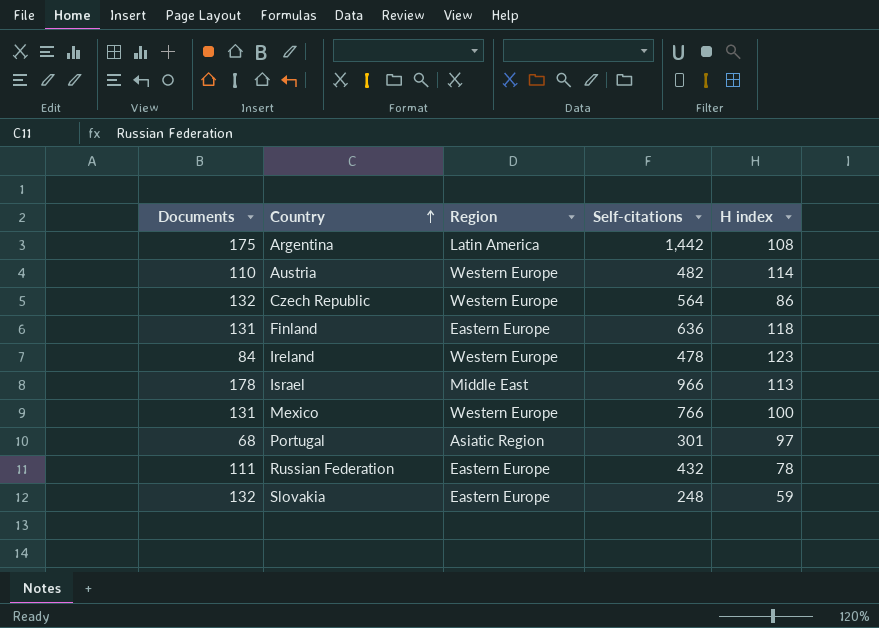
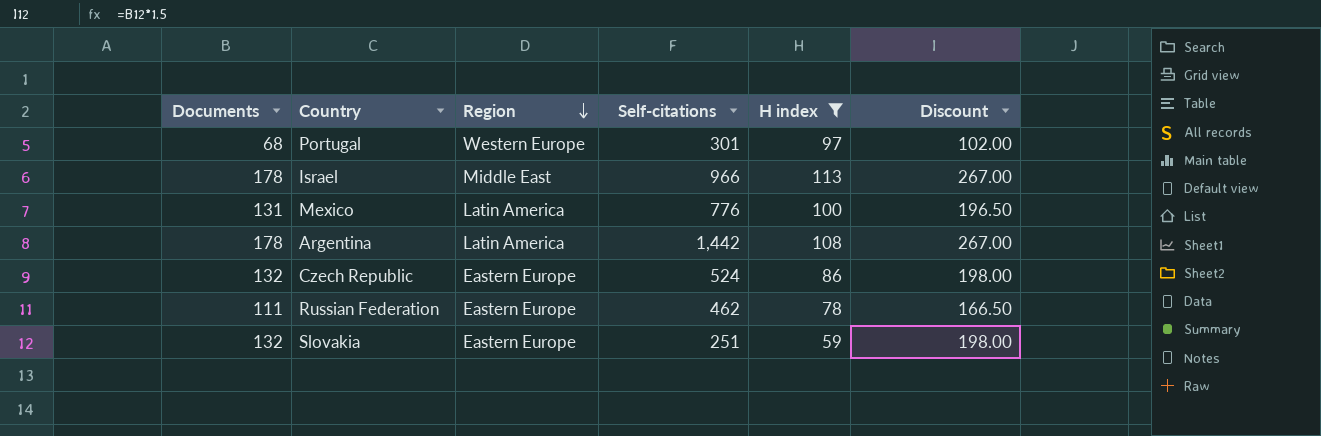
filter: none -> H index <= 113
row order: Country ascending -> Region descending
column Discount | formula: none -> [Documents] * 1.5
Portugal | Region: Asiatic Region -> Western Europe
Mexico | Region: Western Europe -> Latin America
Mexico | Self-citations: 766 -> 776
Argentina | Documents: 175 -> 178
Czech Republic | Region: Western Europe -> Eastern Europe
Czech Republic | Self-citations: 564 -> 524
Russian Federation | Self-citations: 432 -> 462
Slovakia | Self-citations: 248 -> 251

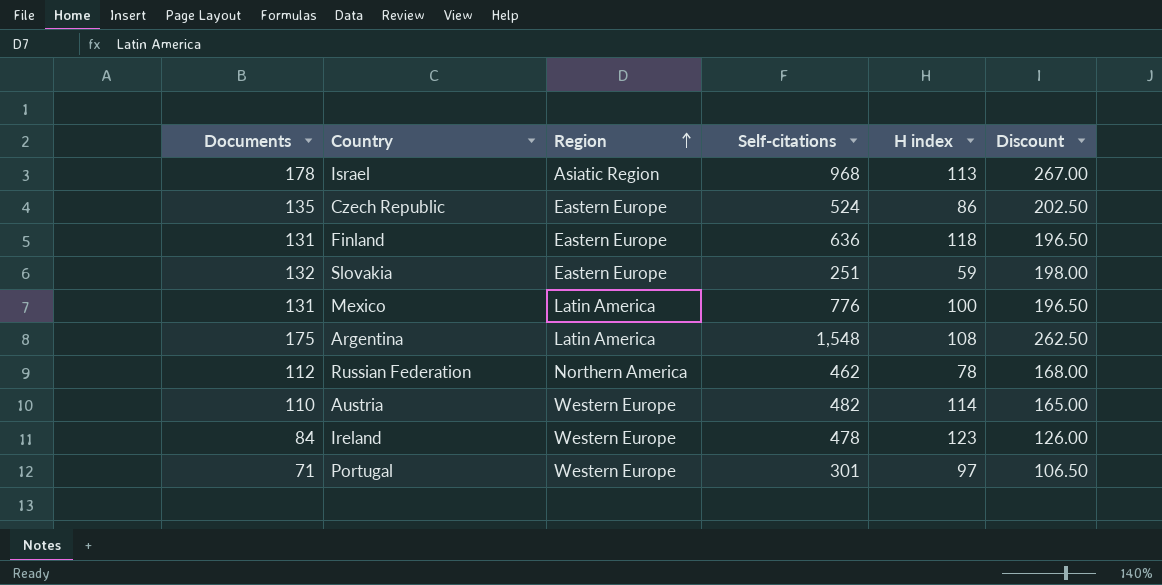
filter: H index <= 113 -> none
row order: Region descending -> Region ascending
Israel | Region: Middle East -> Asiatic Region
Israel | Self-citations: 966 -> 968
Czech Republic | Documents: 132 -> 135
Czech Republic | Discount: 198.00 -> 202.50
Argentina | Documents: 178 -> 175
Argentina | Self-citations: 1,442 -> 1,548
Argentina | Discount: 267.00 -> 262.50
Russian Federation | Documents: 111 -> 112
Russian Federation | Region: Eastern Europe -> Northern America
Russian Federation | Discount: 166.50 -> 168.00
Portugal | Documents: 68 -> 71
Portugal | Discount: 102.00 -> 106.50

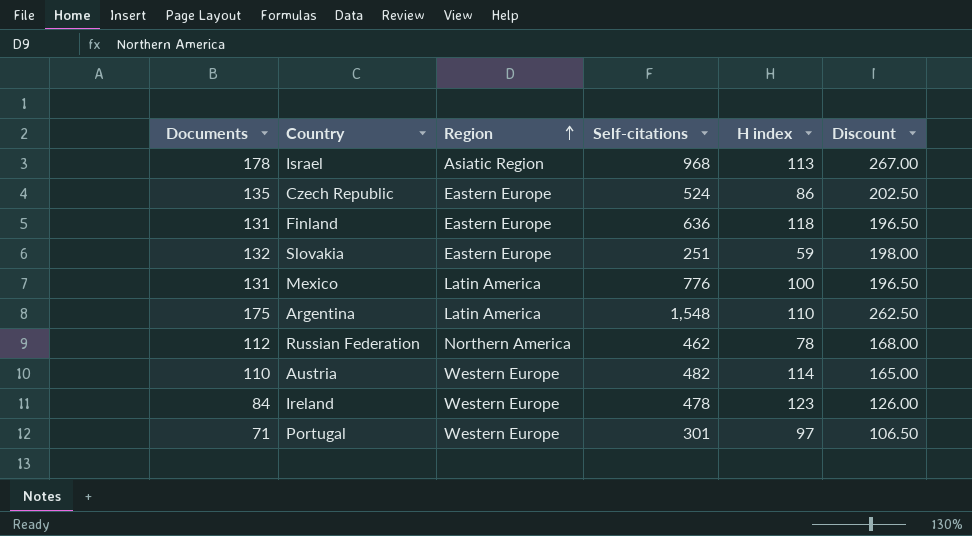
Argentina | H index: 108 -> 110

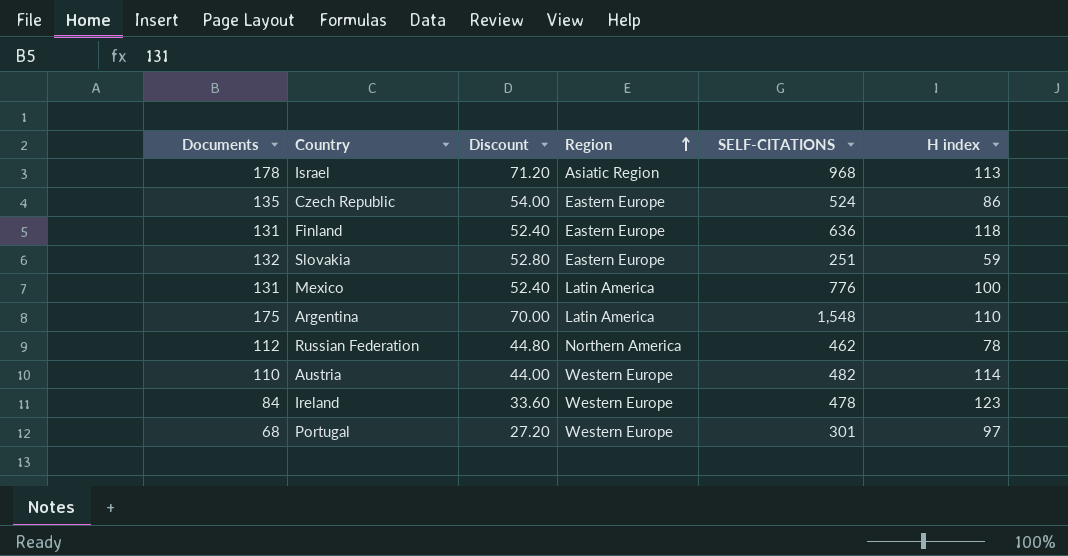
column Discount | formula: [Documents] * 1.5 -> [Documents] * 0.4
column Discount | position: 6 -> 3
column name: Self-citations -> SELF-CITATIONS
Portugal | Documents: 71 -> 68

